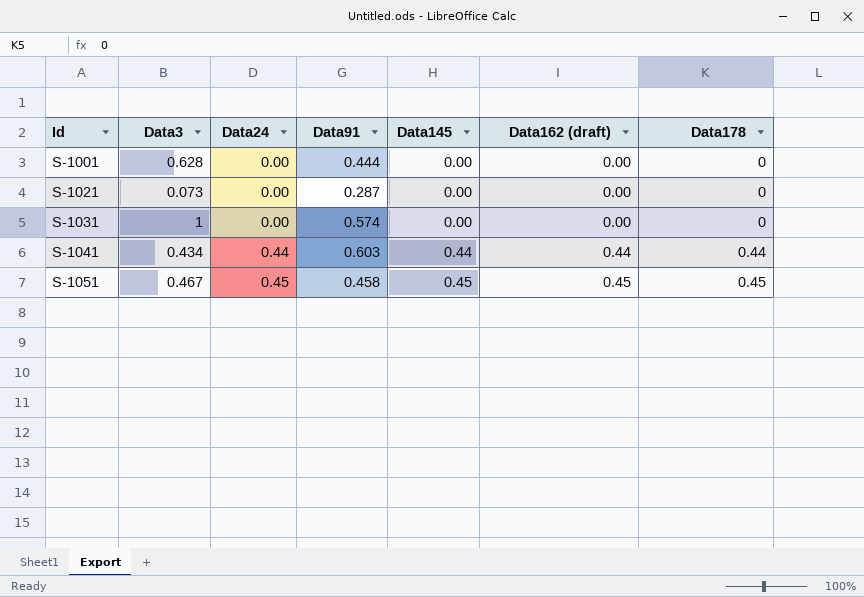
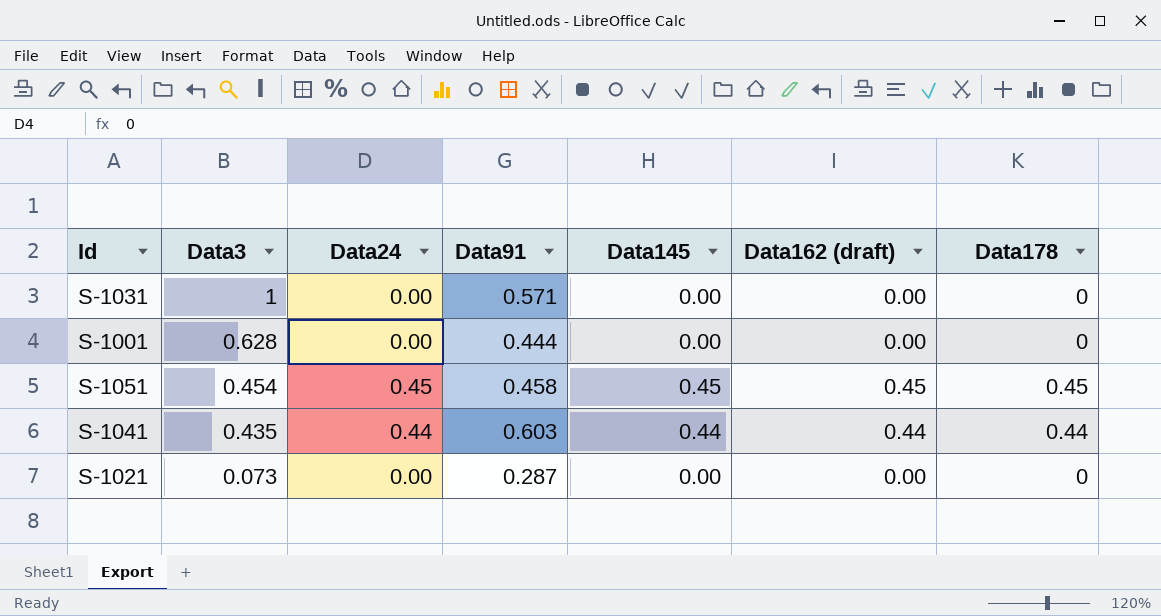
row order: Id ascending -> Data3 descending
S-1031 | Data91: 0.574 -> 0.571
S-1051 | Data3: 0.467 -> 0.454
S-1041 | Data3: 0.434 -> 0.435

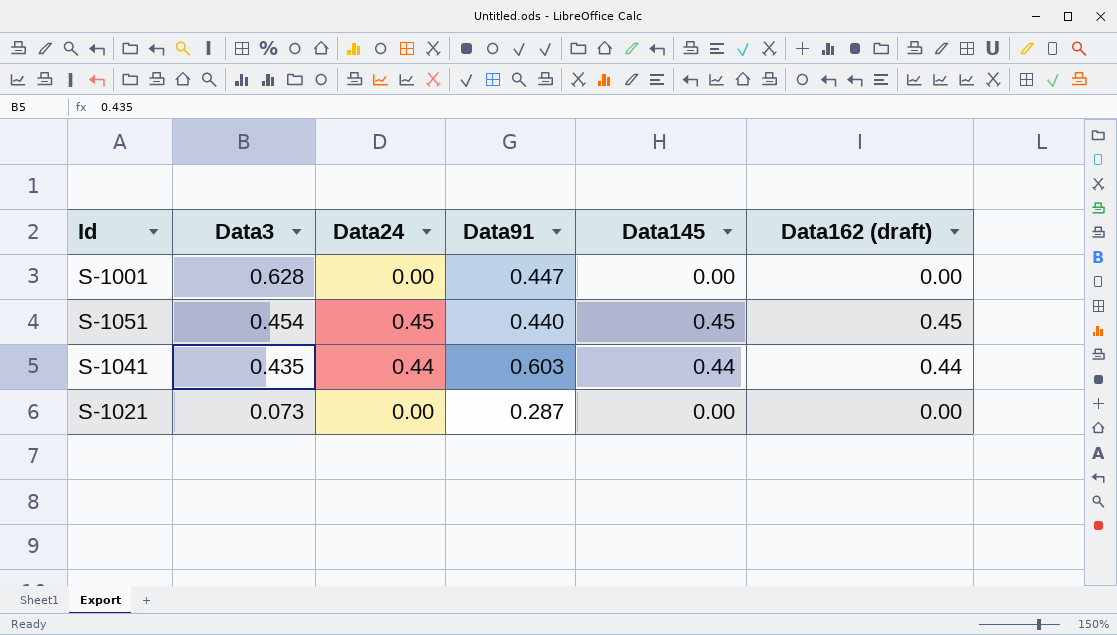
column Data178 | position: 7 -> none
row S-1031: 1 | 0.00 | 0.571 | 0.00 | 0.00 | 0 -> none
S-1001 | Data91: 0.444 -> 0.447
S-1051 | Data91: 0.458 -> 0.440

